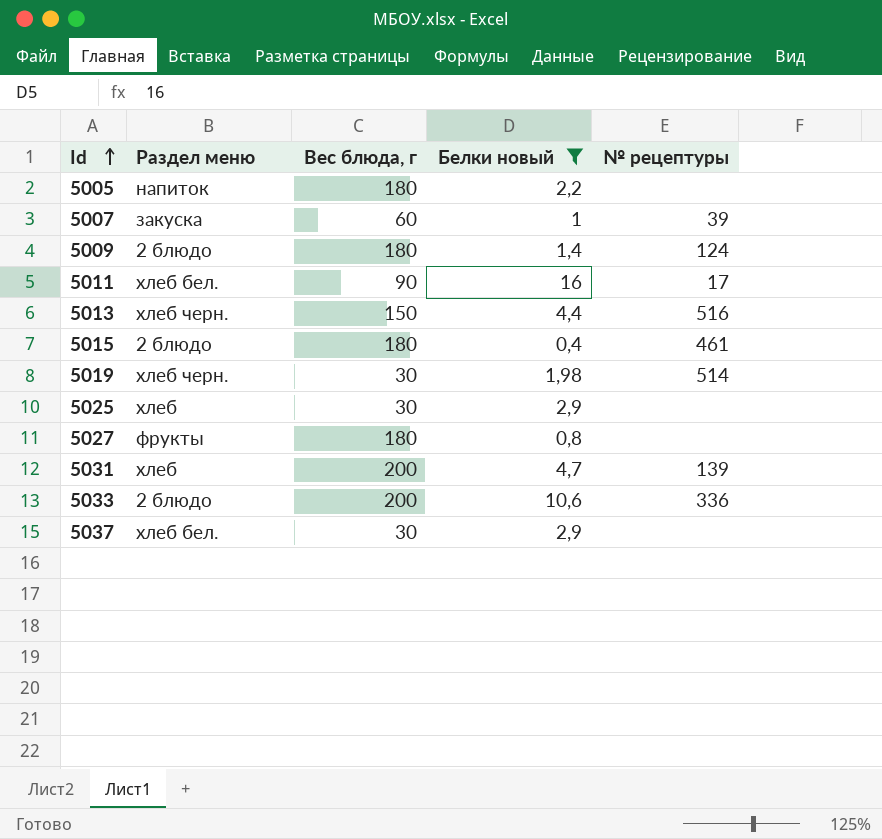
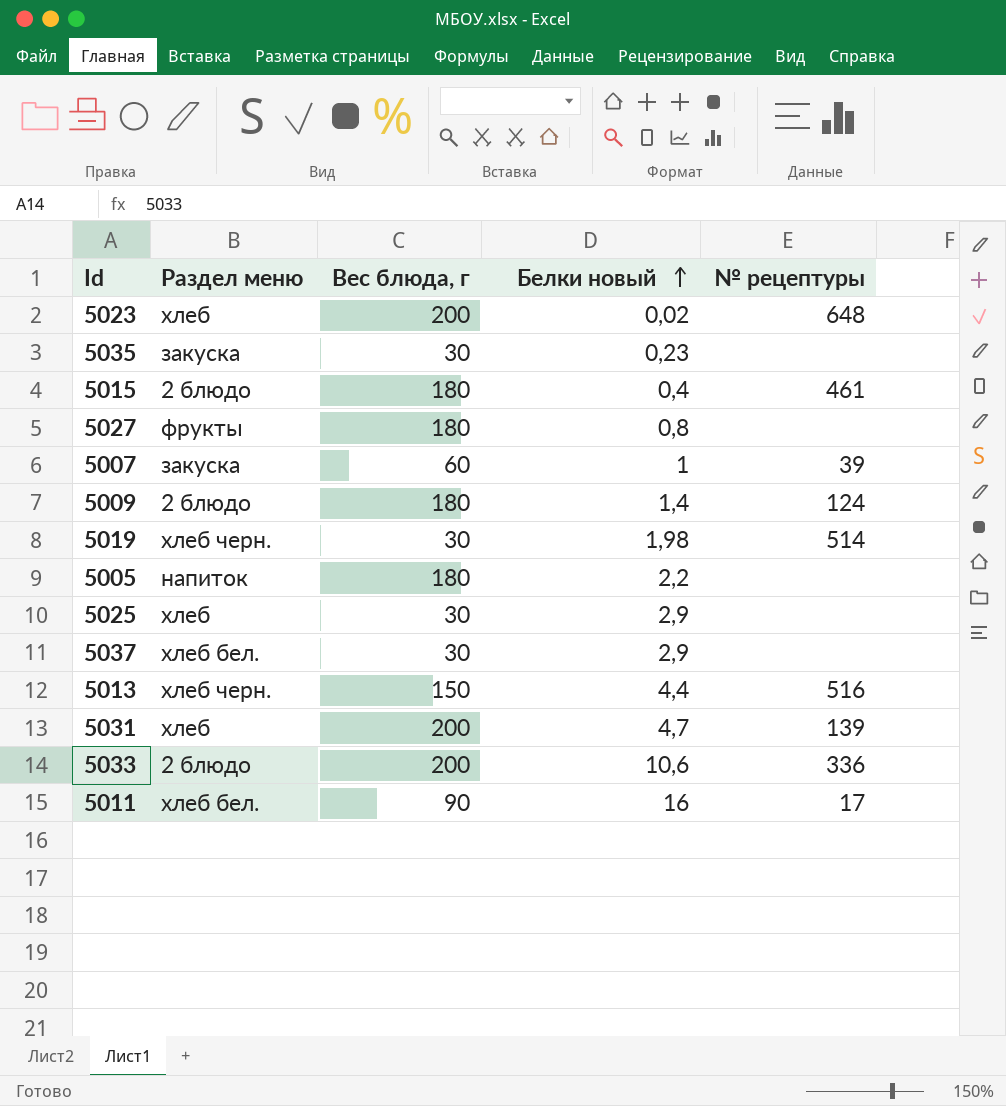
filter: Белки новый >= 0,4 -> none
row order: Id ascending -> Белки новый ascending

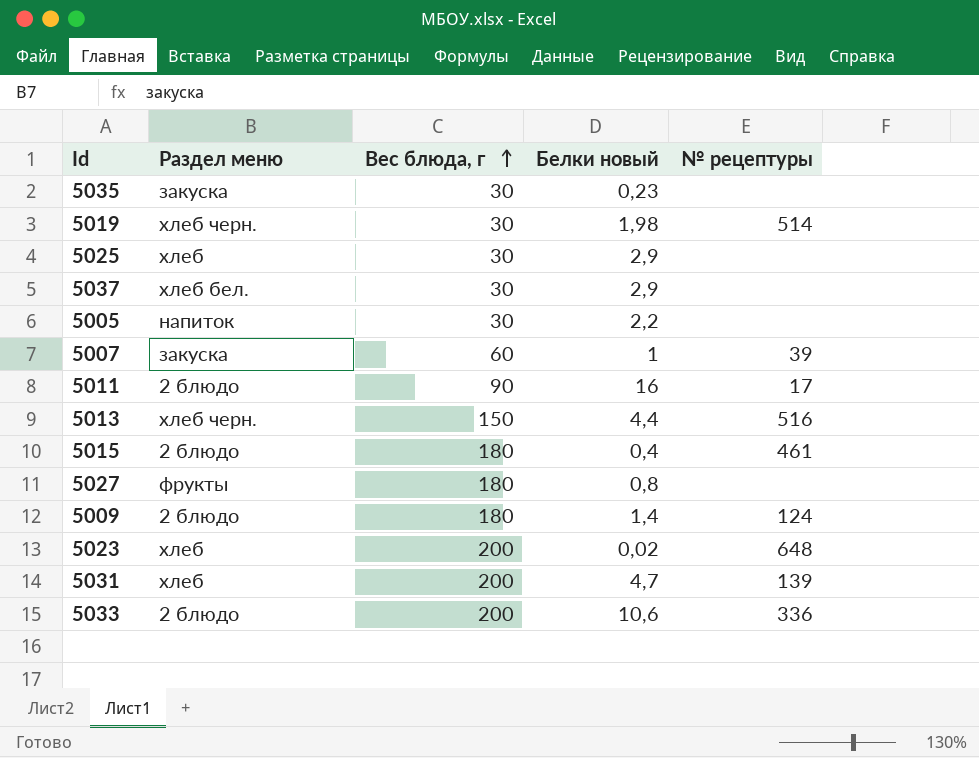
row order: Белки новый ascending -> Вес блюда, г ascending
5005 | Вес блюда, г: 180 -> 30
5011 | Раздел меню: хлеб бел. -> 2 блюдо

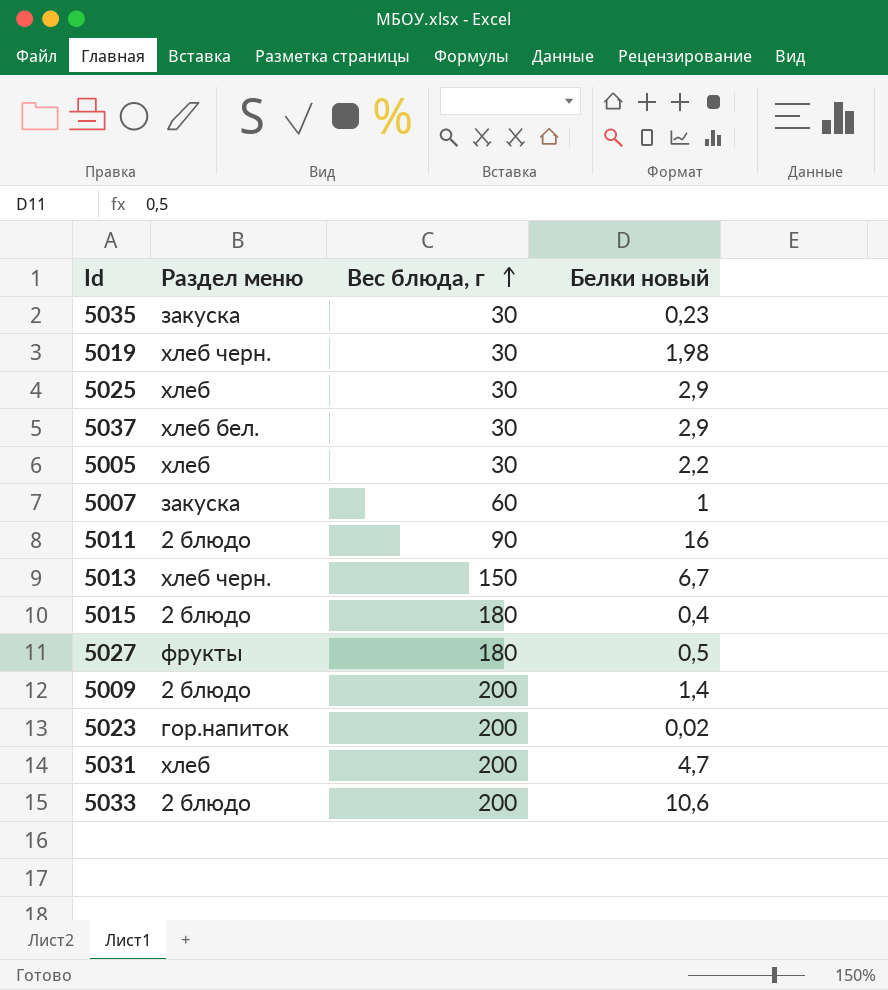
column № рецептуры | position: 5 -> none
5005 | Раздел меню: напиток -> хлеб
5013 | Белки новый: 4,4 -> 6,7
5027 | Белки новый: 0,8 -> 0,5
5009 | Вес блюда, г: 180 -> 200
5023 | Раздел меню: хлеб -> гор.напиток

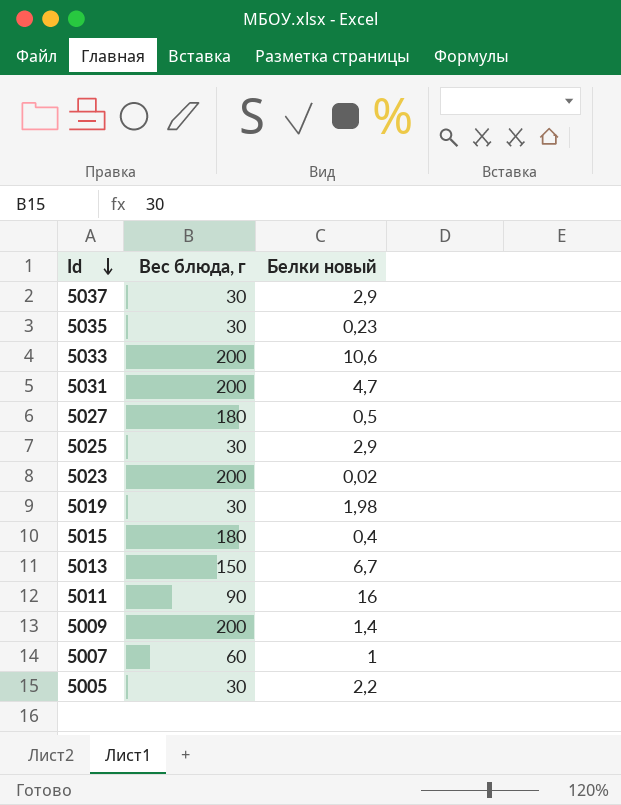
row order: Вес блюда, г ascending -> Id descending
column Раздел меню | position: 2 -> none

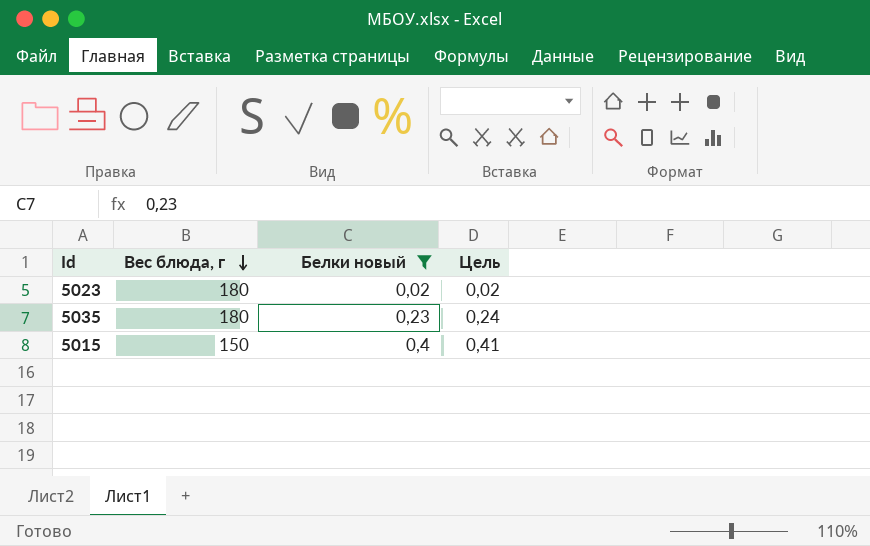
filter: none -> Белки новый <= 0,4
row order: Id descending -> Вес блюда, г descending
column Цель | formula: none -> [Белки новый] * 1,03
5023 | Вес блюда, г: 200 -> 180
5035 | Вес блюда, г: 30 -> 180
5015 | Вес блюда, г: 180 -> 150

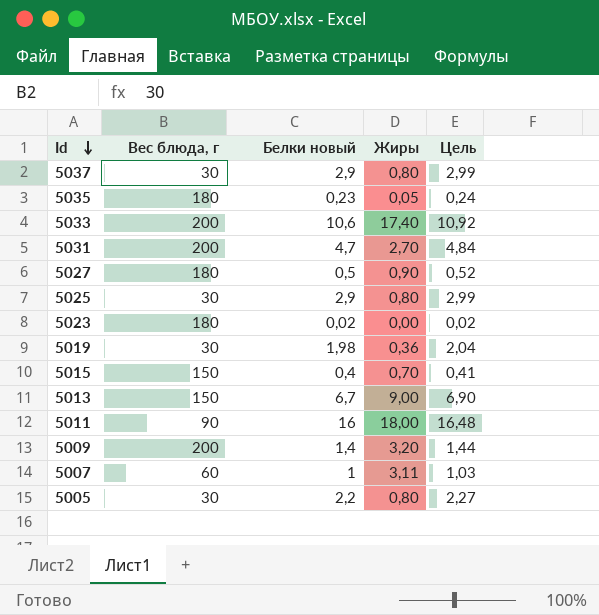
filter: Белки новый <= 0,4 -> none
row order: Вес блюда, г descending -> Id descending
column Жиры | position: none -> 4

